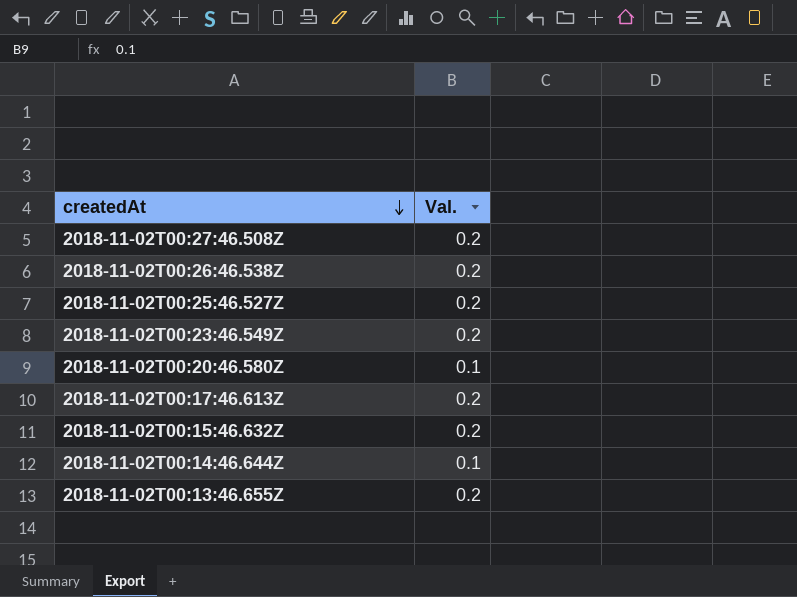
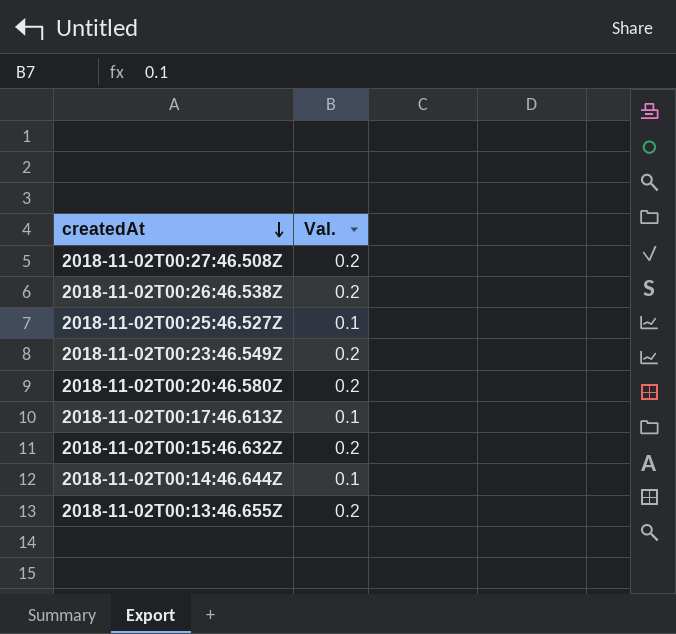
2018-11-02T00:25:46.527Z | Val.: 0.2 -> 0.1
2018-11-02T00:20:46.580Z | Val.: 0.1 -> 0.2
2018-11-02T00:17:46.613Z | Val.: 0.2 -> 0.1

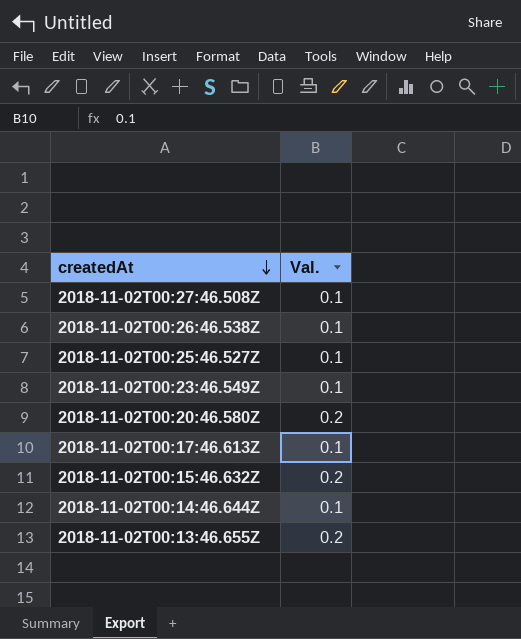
2018-11-02T00:27:46.508Z | Val.: 0.2 -> 0.1
2018-11-02T00:26:46.538Z | Val.: 0.2 -> 0.1
2018-11-02T00:23:46.549Z | Val.: 0.2 -> 0.1

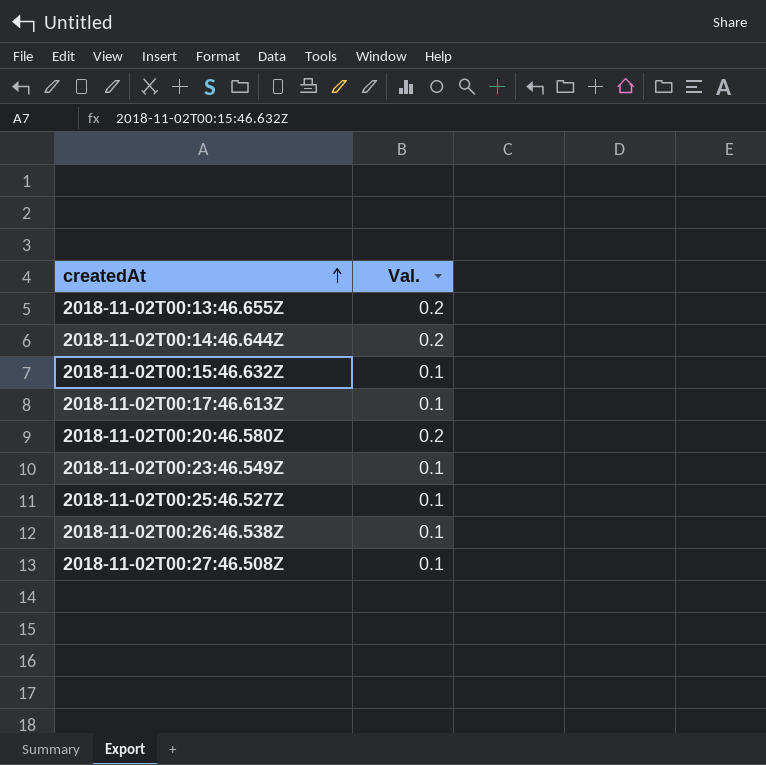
row order: createdAt descending -> createdAt ascending
2018-11-02T00:14:46.644Z | Val.: 0.1 -> 0.2
2018-11-02T00:15:46.632Z | Val.: 0.2 -> 0.1

